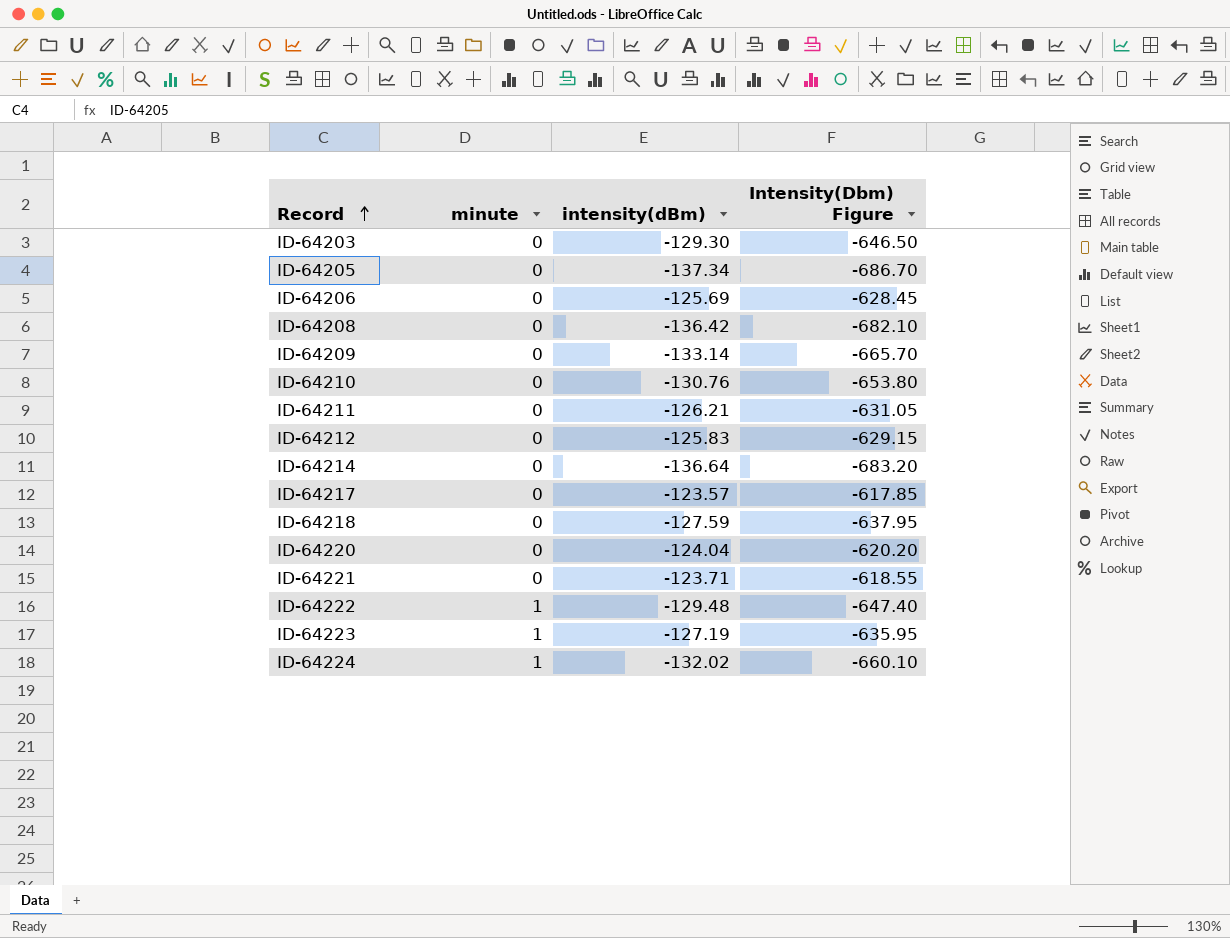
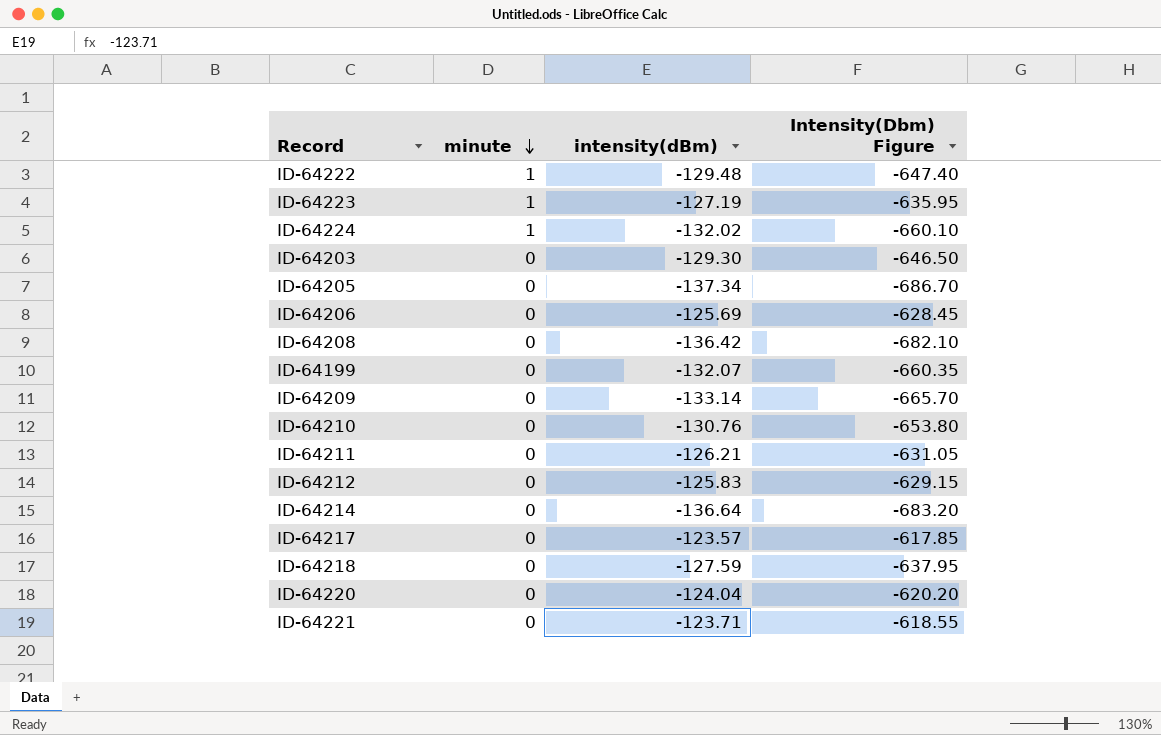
row order: Record ascending -> minute descending
row ID-64199: none -> 0 | -132.07 | -660.35

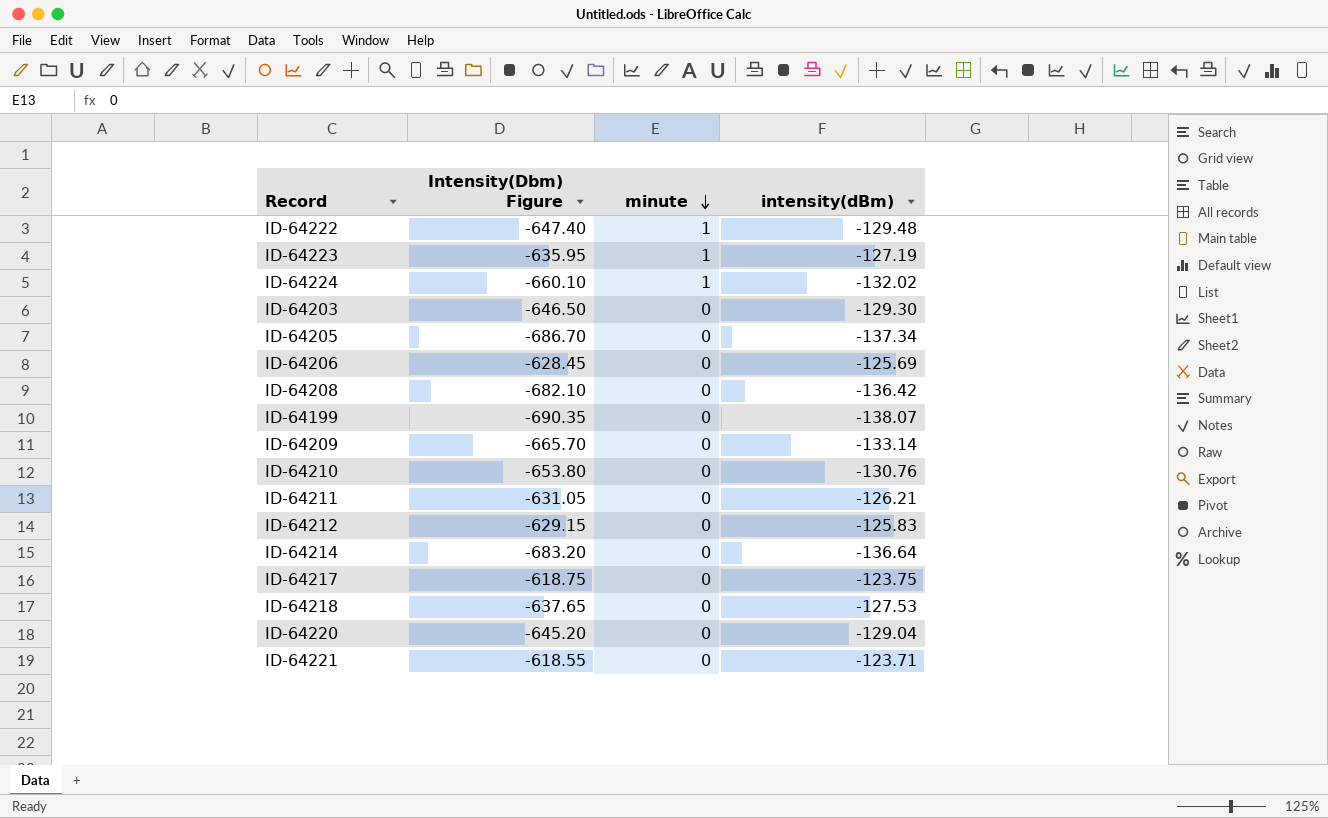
column Intensity(Dbm) Figure | position: 4 -> 2
ID-64199 | Intensity(Dbm) Figure: -660.35 -> -690.35
ID-64199 | intensity(dBm): -132.07 -> -138.07
ID-64217 | Intensity(Dbm) Figure: -617.85 -> -618.75
ID-64217 | intensity(dBm): -123.57 -> -123.75
ID-64218 | Intensity(Dbm) Figure: -637.95 -> -637.65
ID-64218 | intensity(dBm): -127.59 -> -127.53
ID-64220 | Intensity(Dbm) Figure: -620.20 -> -645.20
ID-64220 | intensity(dBm): -124.04 -> -129.04

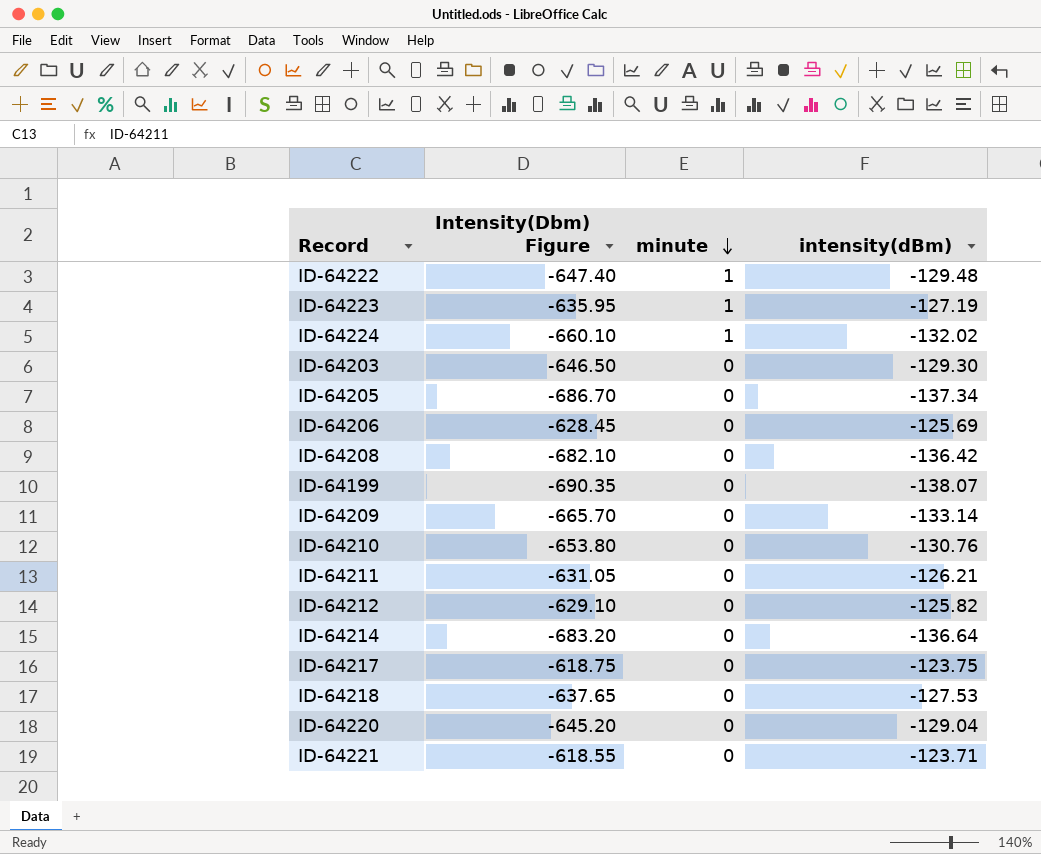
ID-64212 | Intensity(Dbm) Figure: -629.15 -> -629.10
ID-64212 | intensity(dBm): -125.83 -> -125.82

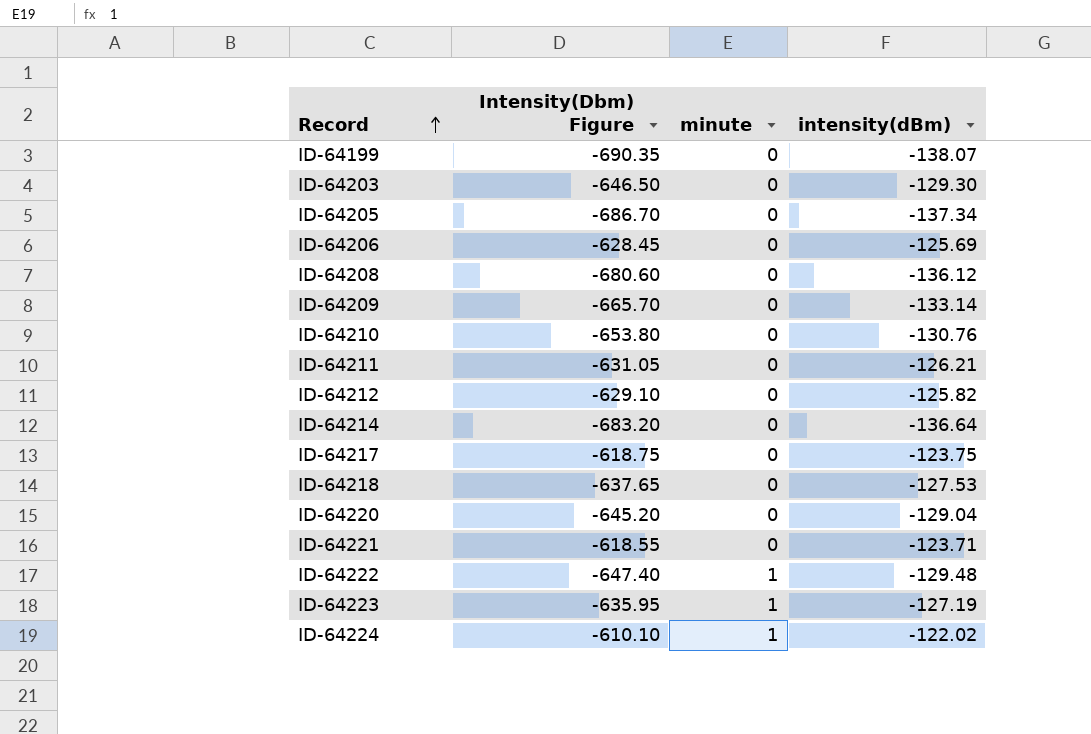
row order: minute descending -> Record ascending
ID-64208 | Intensity(Dbm) Figure: -682.10 -> -680.60
ID-64208 | intensity(dBm): -136.42 -> -136.12
ID-64224 | Intensity(Dbm) Figure: -660.10 -> -610.10
ID-64224 | intensity(dBm): -132.02 -> -122.02

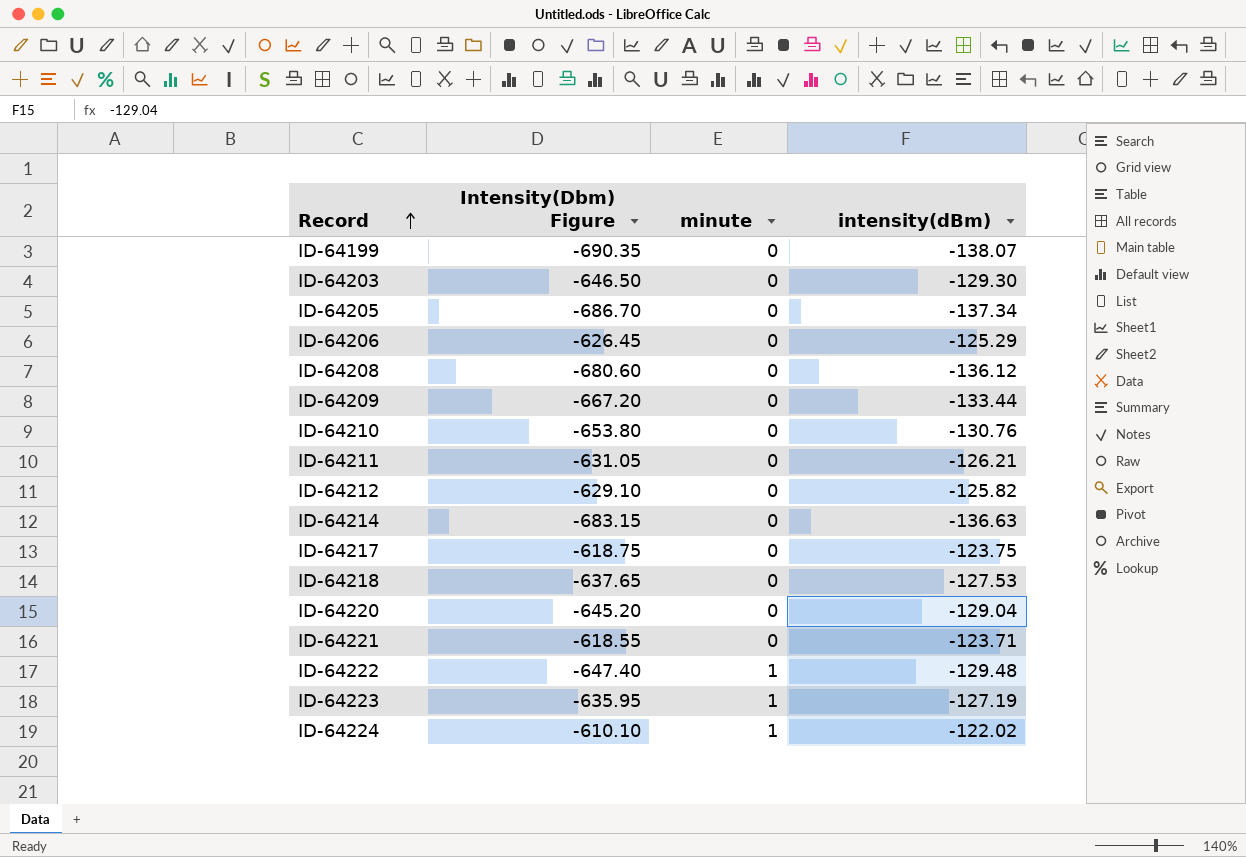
ID-64206 | Intensity(Dbm) Figure: -628.45 -> -626.45
ID-64206 | intensity(dBm): -125.69 -> -125.29
ID-64209 | Intensity(Dbm) Figure: -665.70 -> -667.20
ID-64209 | intensity(dBm): -133.14 -> -133.44
ID-64214 | Intensity(Dbm) Figure: -683.20 -> -683.15
ID-64214 | intensity(dBm): -136.64 -> -136.63

